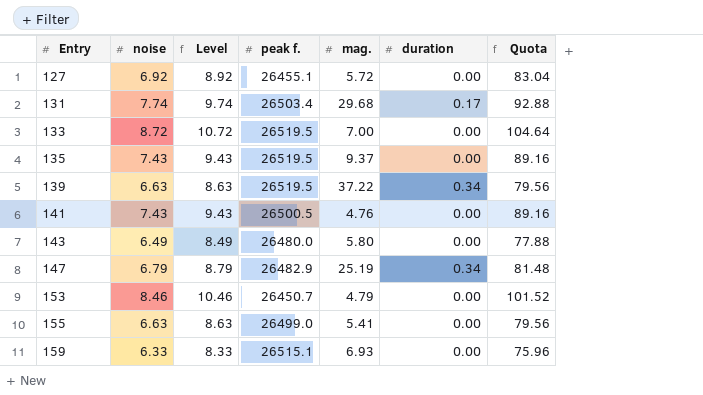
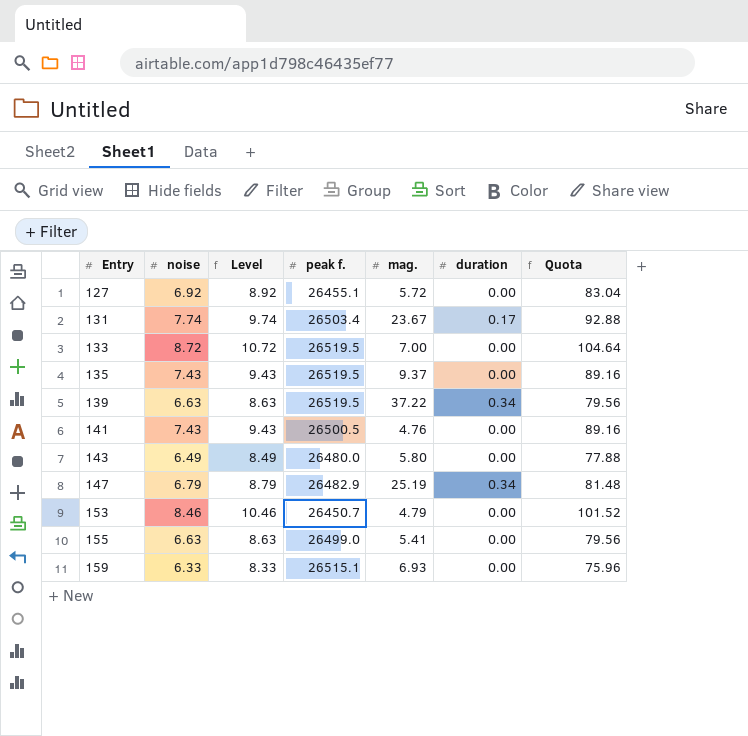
131 | mag.: 29.68 -> 23.67

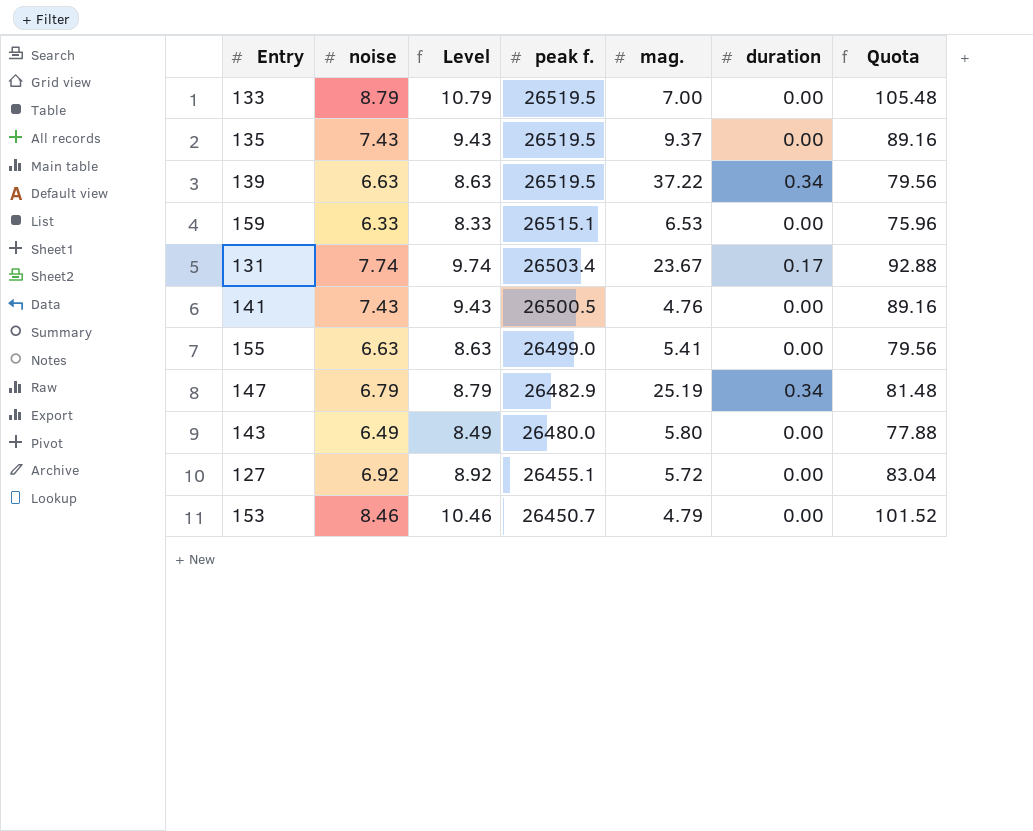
row order: Entry ascending -> peak f. descending
133 | noise: 8.72 -> 8.79
133 | Level: 10.72 -> 10.79
133 | Quota: 104.64 -> 105.48
159 | mag.: 6.93 -> 6.53

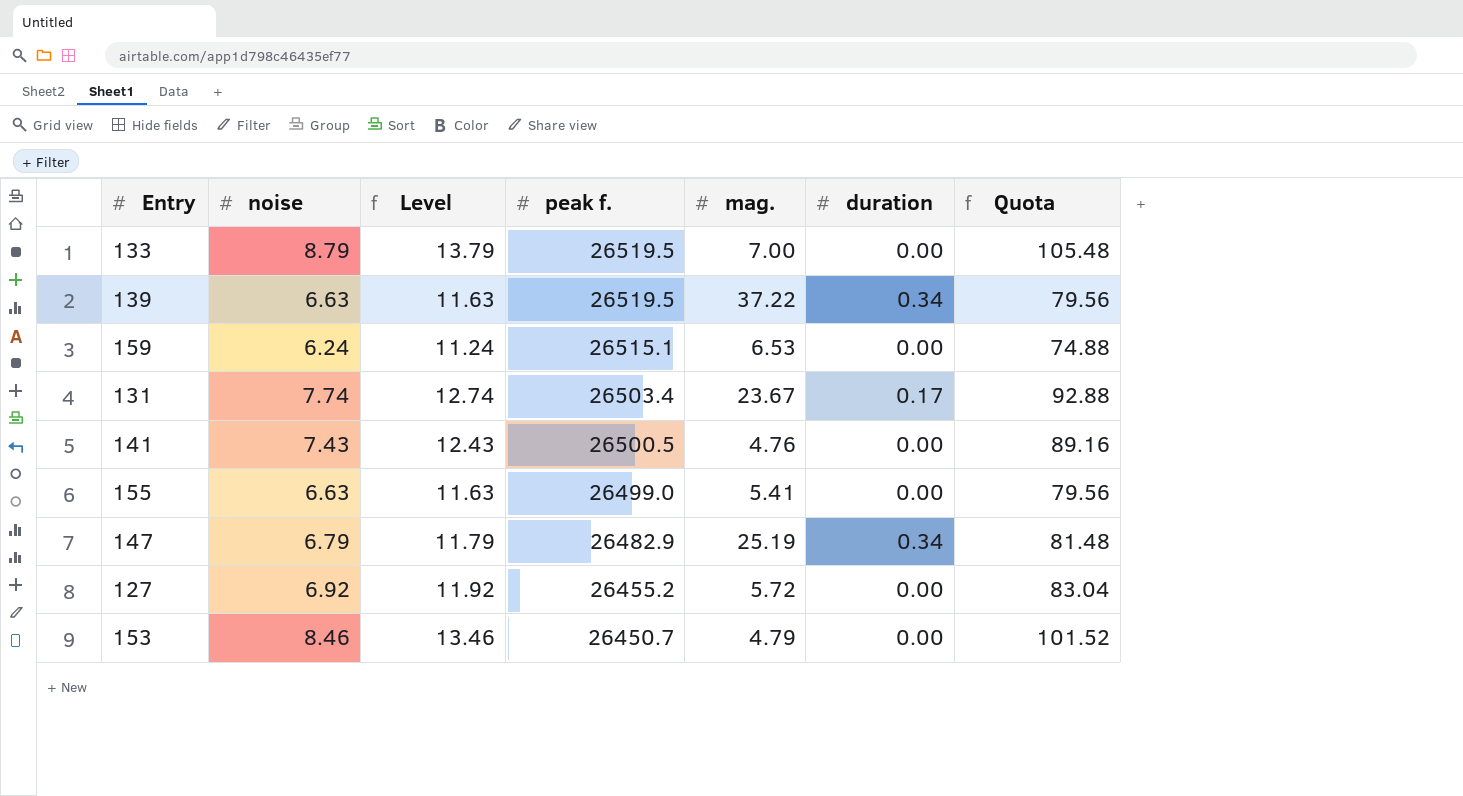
column Level | formula: [noise] + 2 -> [noise] + 5
row 135: 7.43 | 9.43 | 26519.5 | 9.37 | 0.00 | 89.16 -> none
row 143: 6.49 | 8.49 | 26480.0 | 5.80 | 0.00 | 77.88 -> none
159 | noise: 6.33 -> 6.24
159 | Quota: 75.96 -> 74.88
127 | peak f.: 26455.1 -> 26455.2

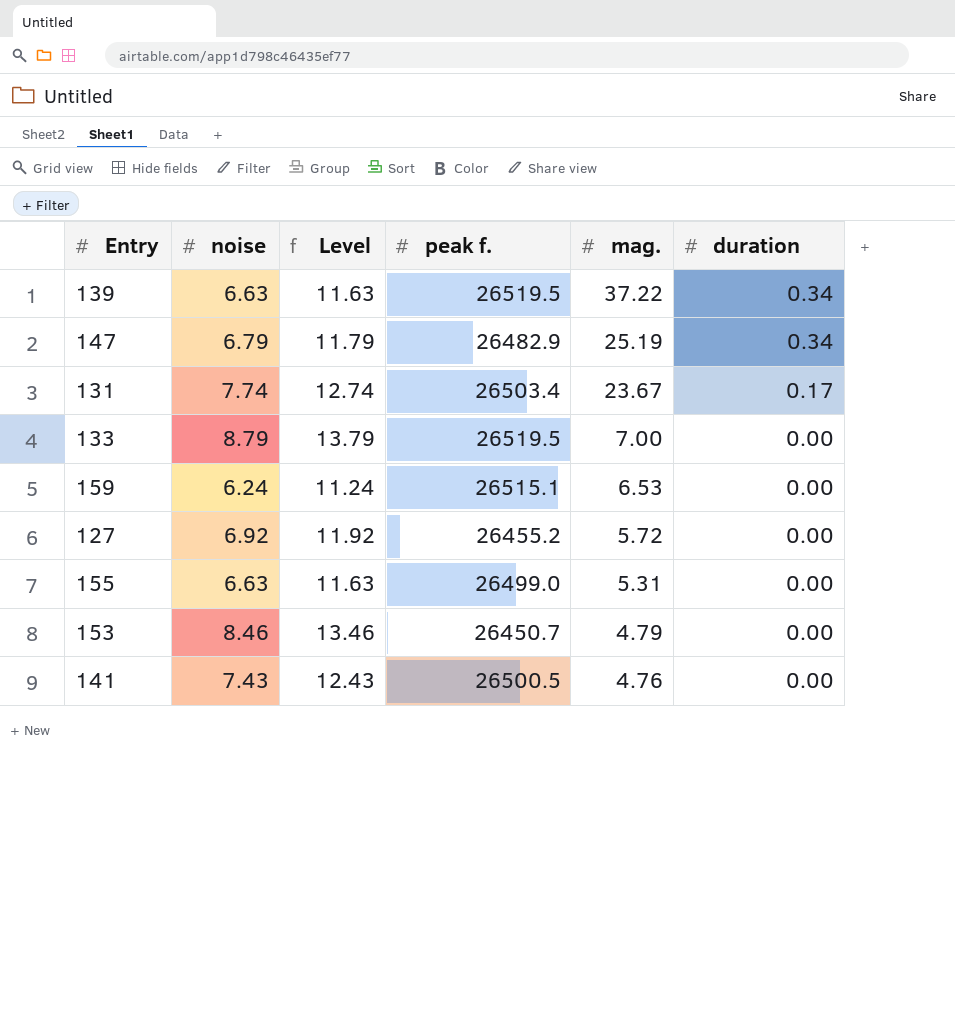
row order: peak f. descending -> mag. descending
column Quota | formula: [noise] * 12 -> none
155 | mag.: 5.41 -> 5.31

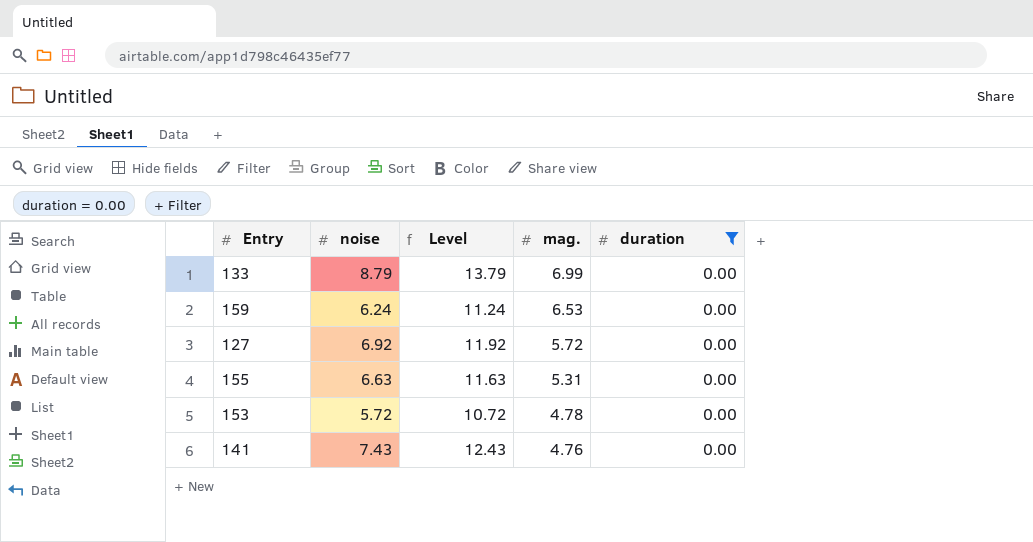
filter: none -> duration = 0.00
column peak f. | position: 4 -> none
133 | mag.: 7.00 -> 6.99
153 | noise: 8.46 -> 5.72
153 | Level: 13.46 -> 10.72
153 | mag.: 4.79 -> 4.78

